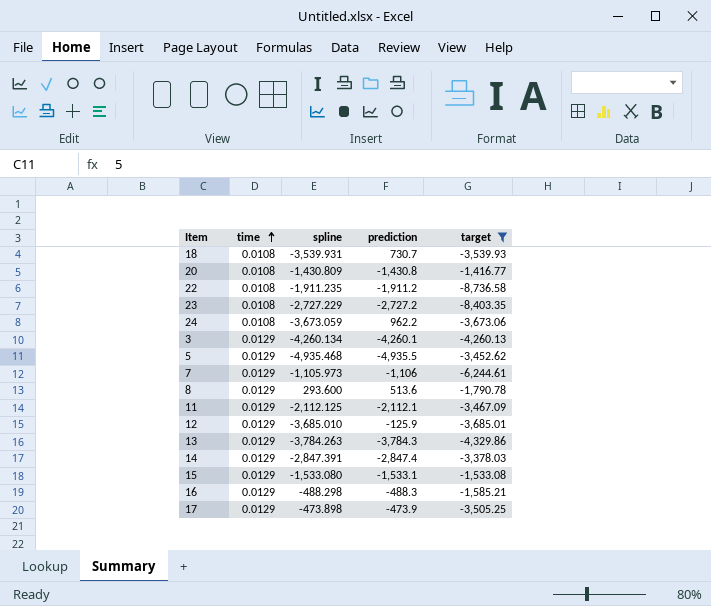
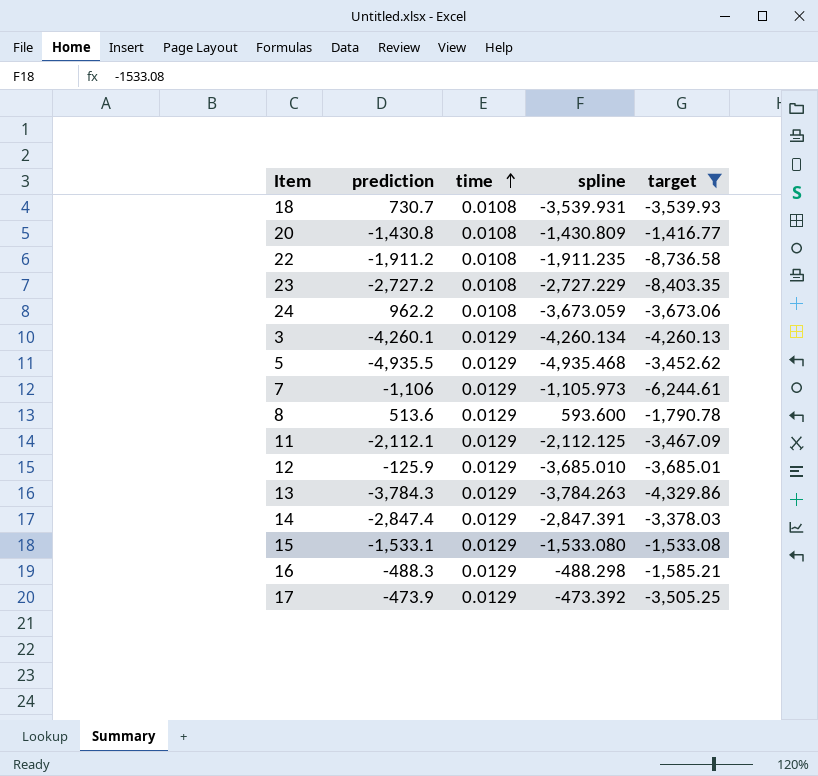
column prediction | position: 4 -> 2
8 | spline: 293.600 -> 593.600
17 | spline: -473.898 -> -473.392

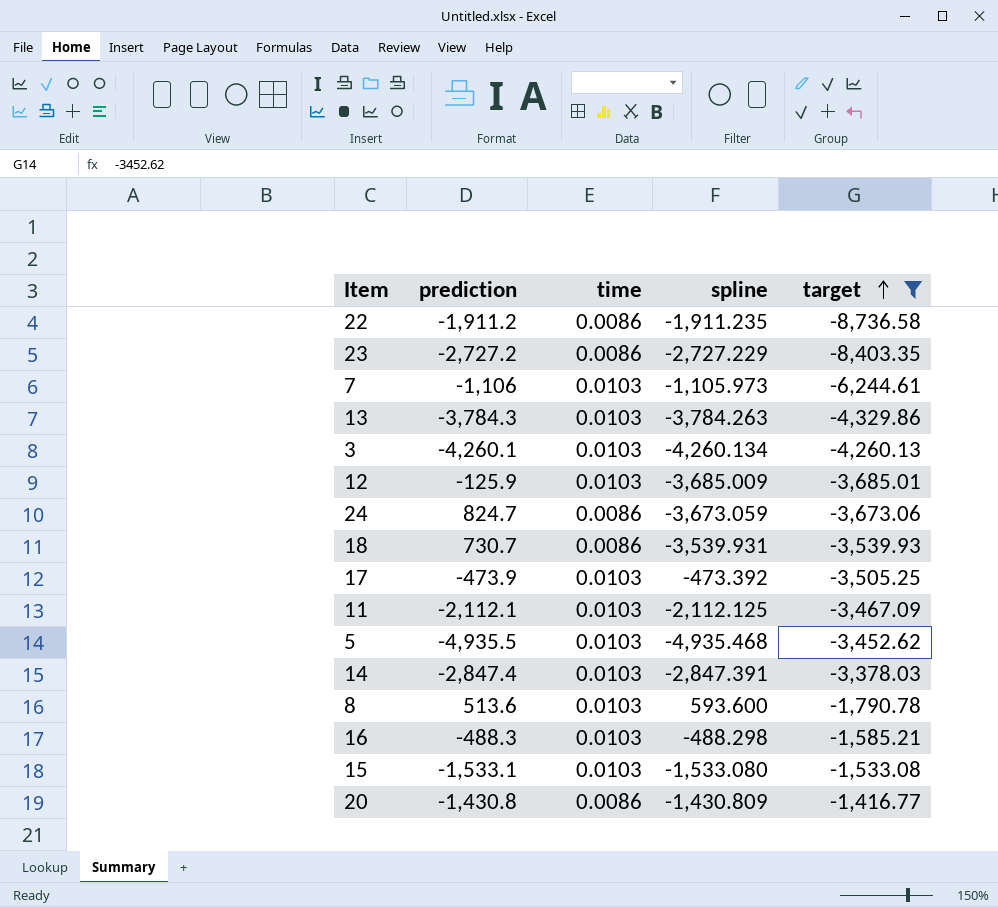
row order: time ascending -> target ascending
22 | time: 0.0108 -> 0.0086
23 | time: 0.0108 -> 0.0086
7 | time: 0.0129 -> 0.0103
13 | time: 0.0129 -> 0.0103
3 | time: 0.0129 -> 0.0103
12 | time: 0.0129 -> 0.0103
12 | spline: -3,685.010 -> -3,685.009
24 | prediction: 962.2 -> 824.7
24 | time: 0.0108 -> 0.0086
18 | time: 0.0108 -> 0.0086
17 | time: 0.0129 -> 0.0103
11 | time: 0.0129 -> 0.0103
5 | time: 0.0129 -> 0.0103
14 | time: 0.0129 -> 0.0103
8 | time: 0.0129 -> 0.0103
16 | time: 0.0129 -> 0.0103
15 | time: 0.0129 -> 0.0103
20 | time: 0.0108 -> 0.0086

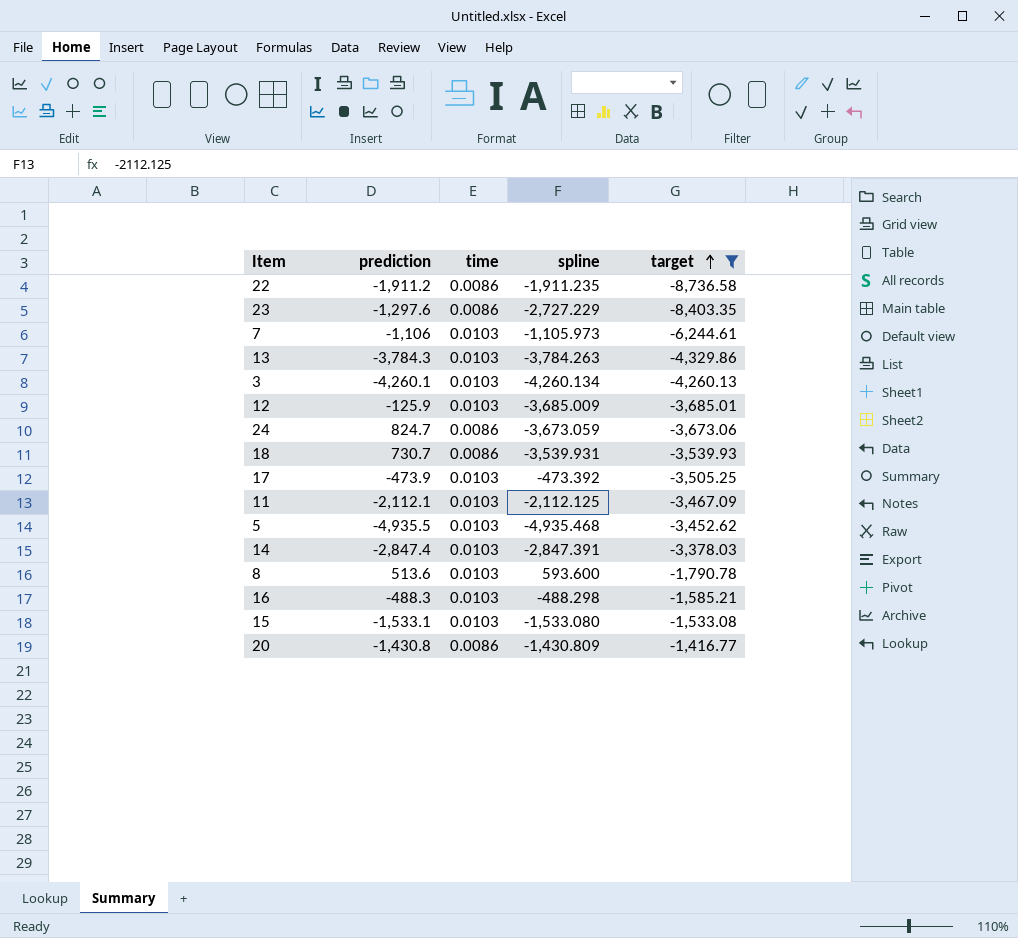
23 | prediction: -2,727.2 -> -1,297.6

